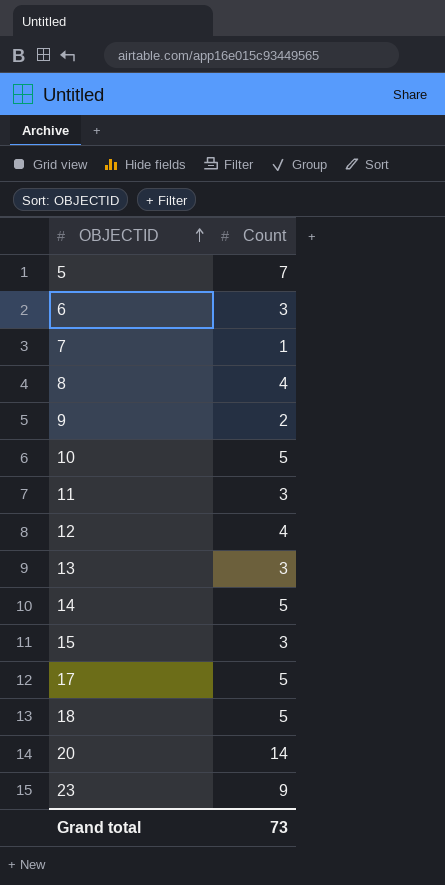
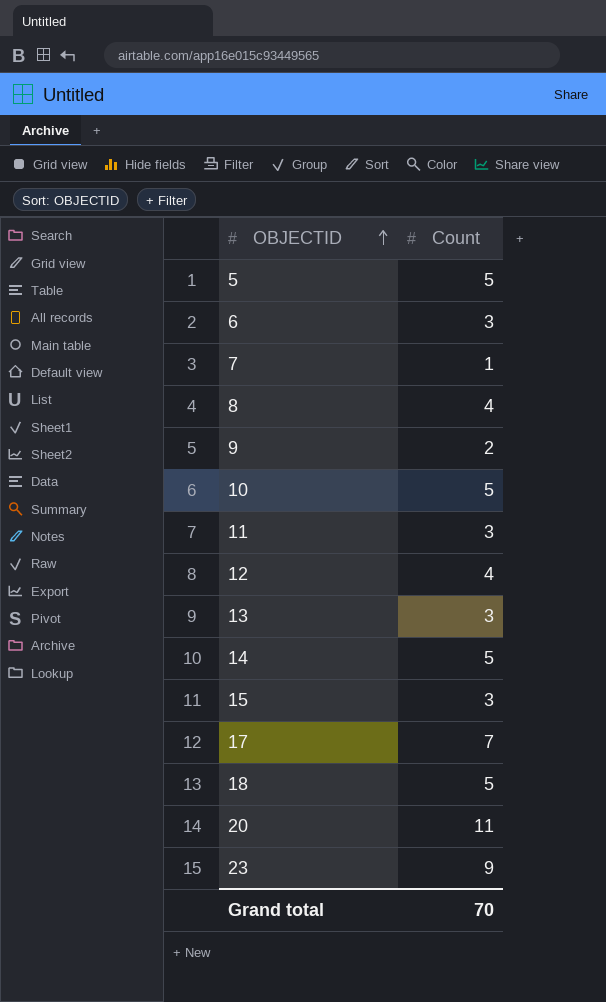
5 | Count: 7 -> 5
17 | Count: 5 -> 7
20 | Count: 14 -> 11
Grand total | Count: 73 -> 70

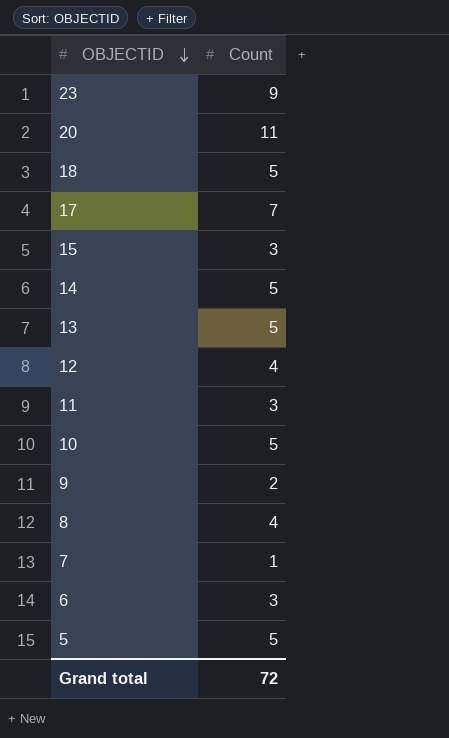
row order: OBJECTID ascending -> OBJECTID descending
13 | Count: 3 -> 5
Grand total | Count: 70 -> 72

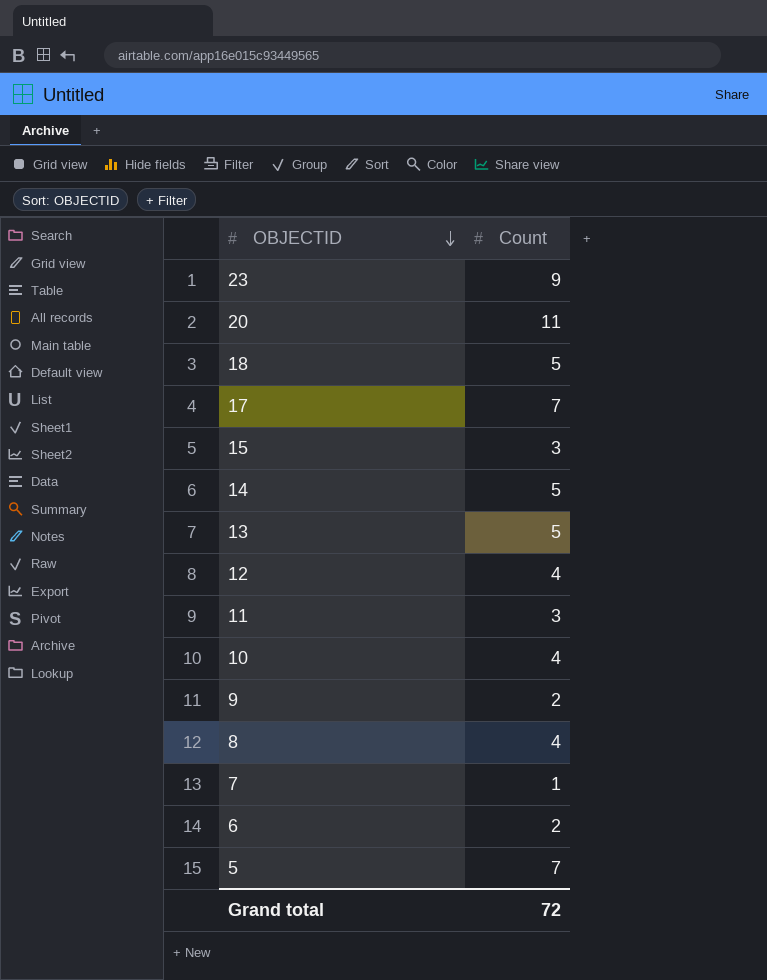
10 | Count: 5 -> 4
6 | Count: 3 -> 2
5 | Count: 5 -> 7

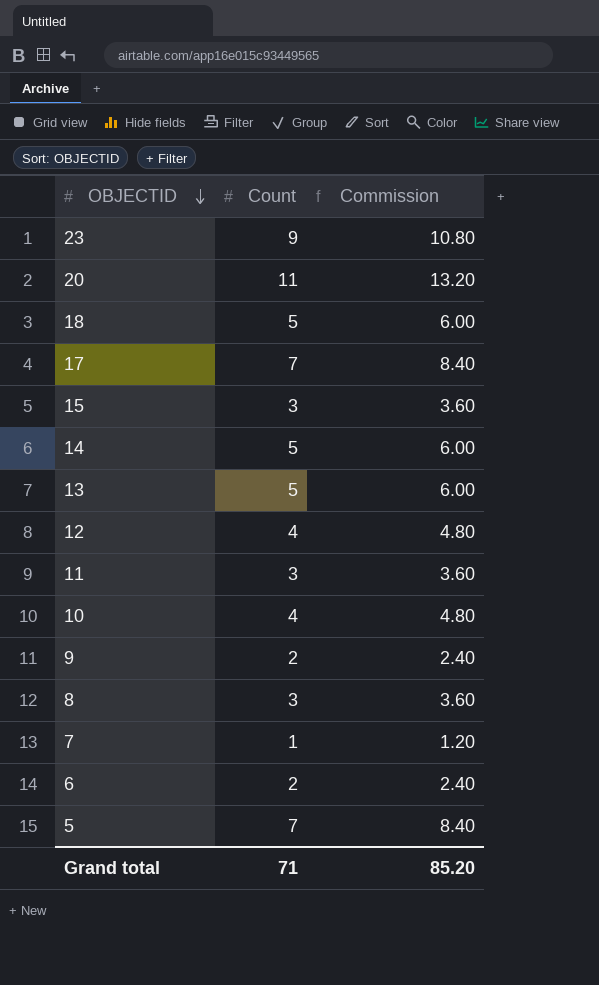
column Commission | formula: none -> [Count] * 1.2
8 | Count: 4 -> 3
Grand total | Count: 72 -> 71

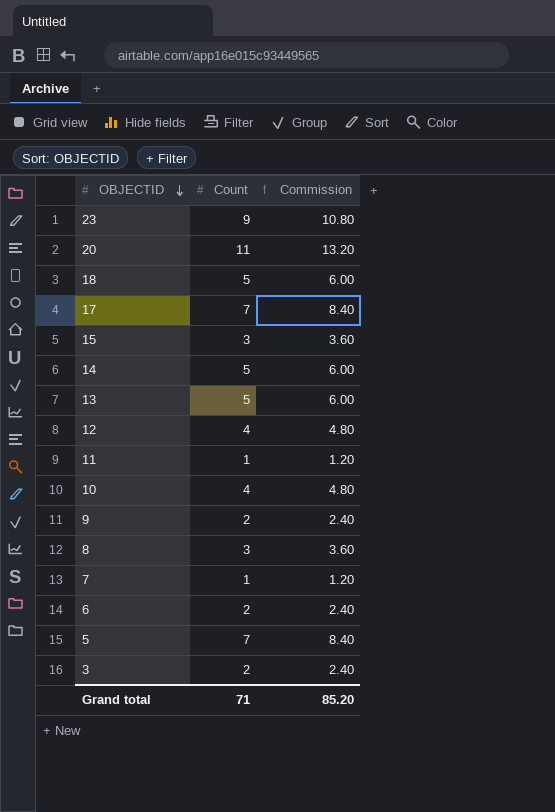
11 | Count: 3 -> 1
11 | Commission: 3.60 -> 1.20
row 3: none -> 2 | 2.40

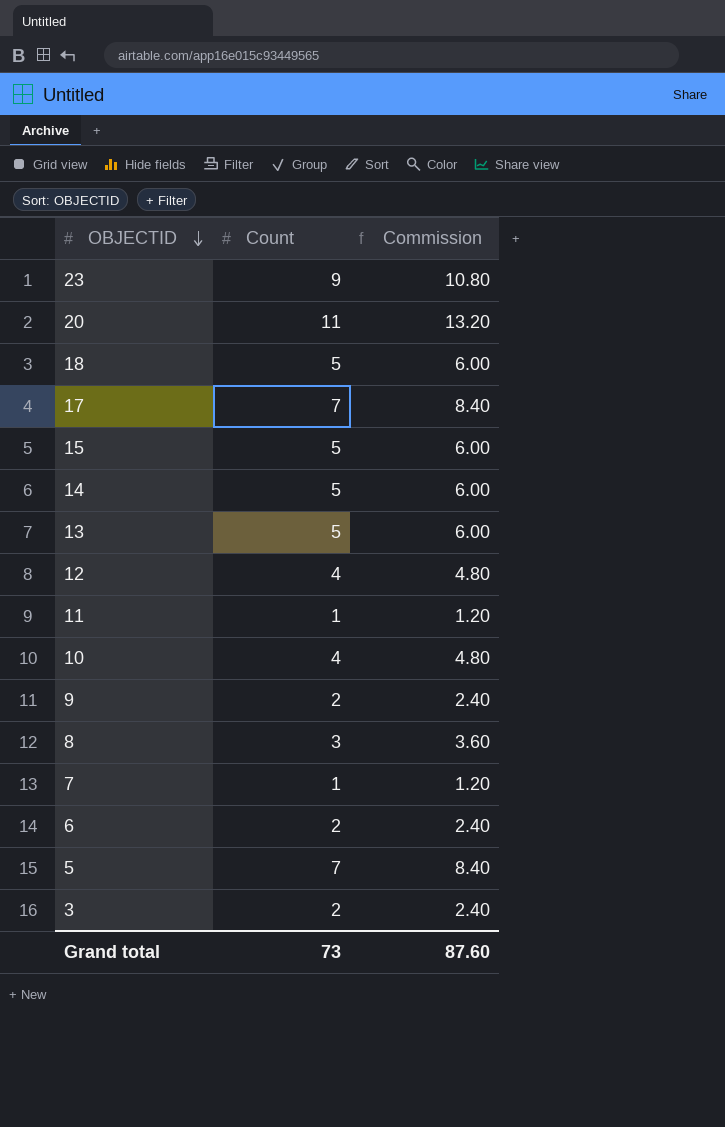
15 | Count: 3 -> 5
15 | Commission: 3.60 -> 6.00
Grand total | Count: 71 -> 73
Grand total | Commission: 85.20 -> 87.60

